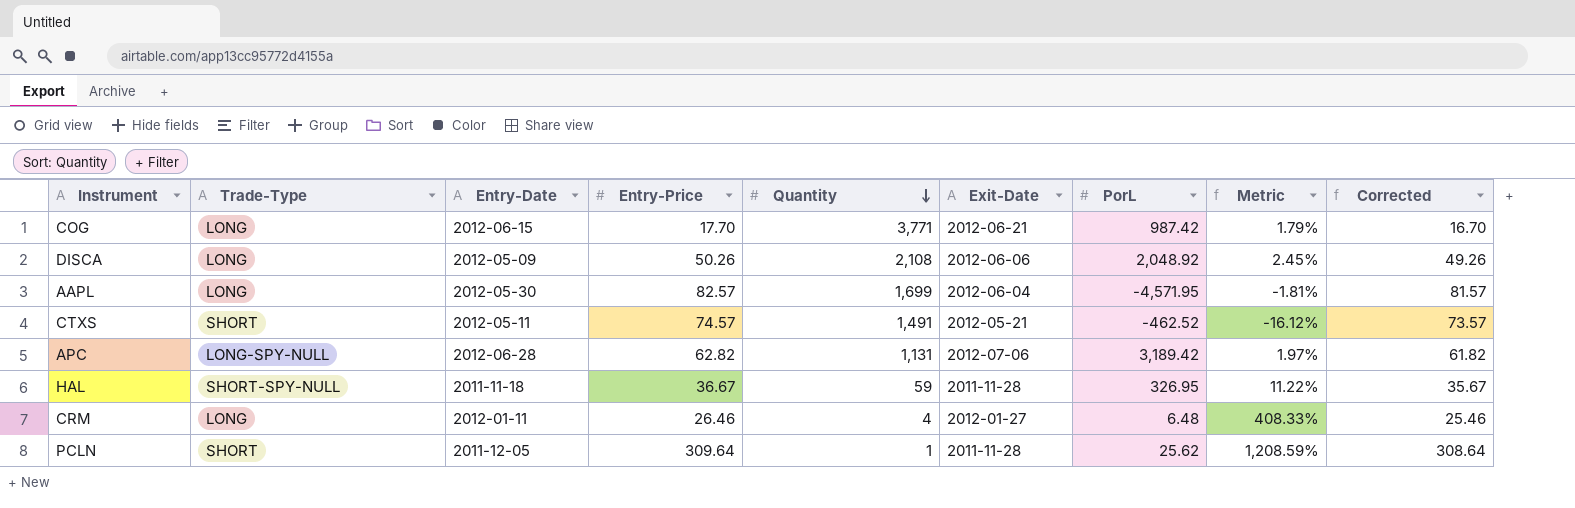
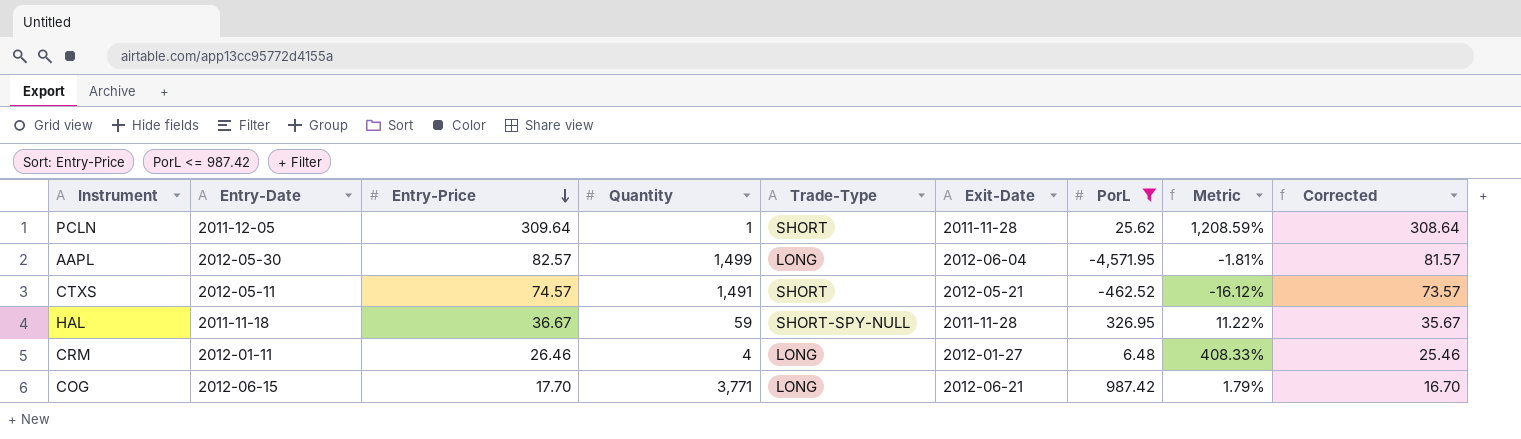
filter: none -> PorL <= 987.42
row order: Quantity descending -> Entry-Price descending
column Trade-Type | position: 2 -> 5
AAPL | Quantity: 1,699 -> 1,499

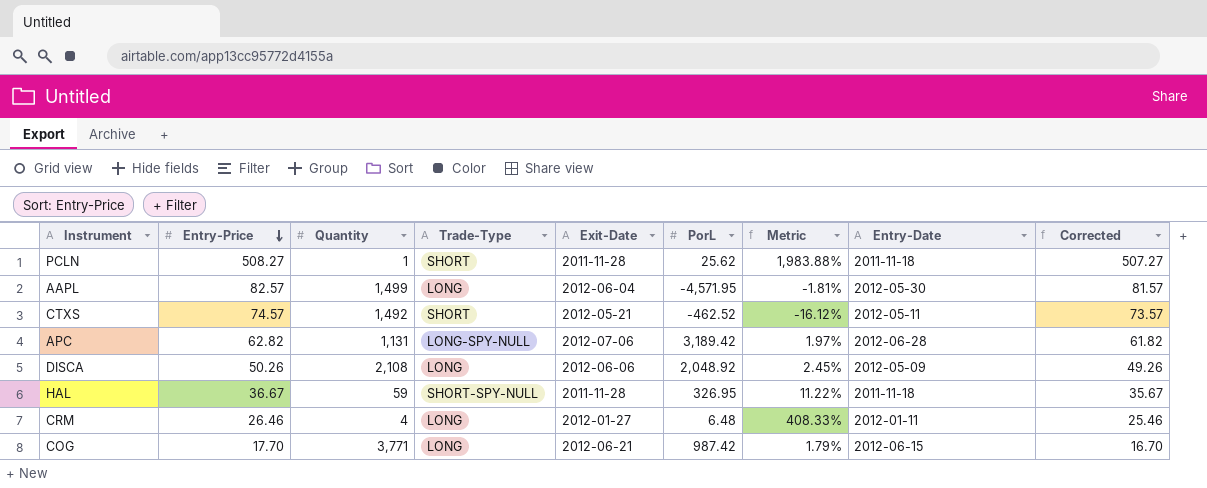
filter: PorL <= 987.42 -> none
column Entry-Date | position: 2 -> 8
PCLN | Entry-Price: 309.64 -> 508.27
PCLN | Metric: 1,208.59% -> 1,983.88%
PCLN | Entry-Date: 2011-12-05 -> 2011-11-18
PCLN | Corrected: 308.64 -> 507.27
CTXS | Quantity: 1,491 -> 1,492

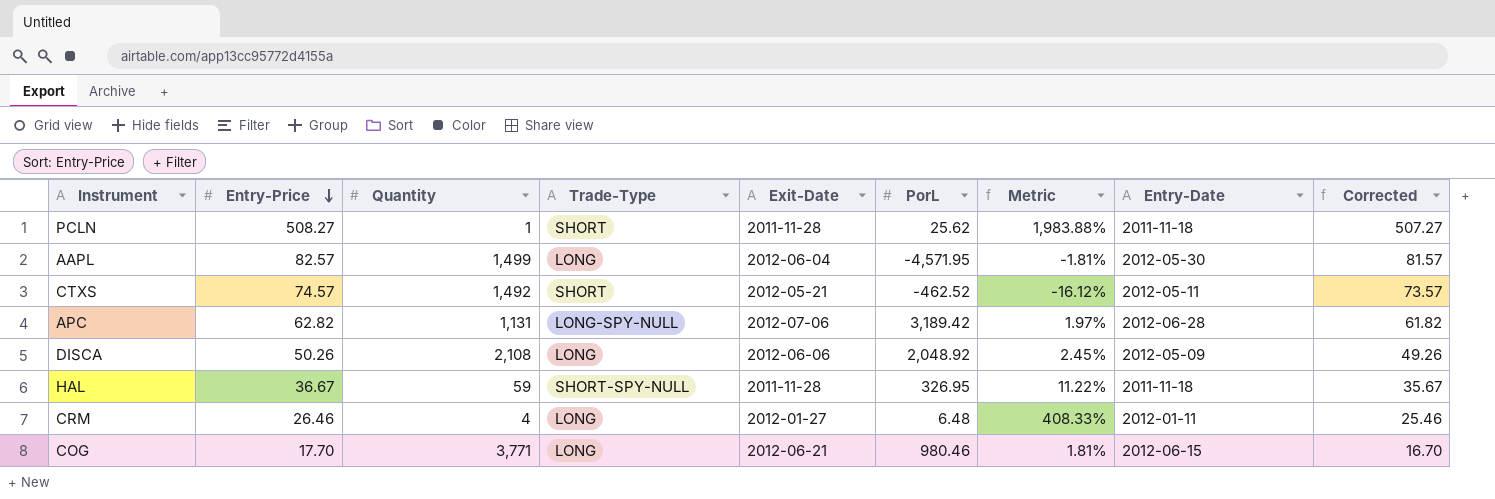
COG | PorL: 987.42 -> 980.46
COG | Metric: 1.79% -> 1.81%

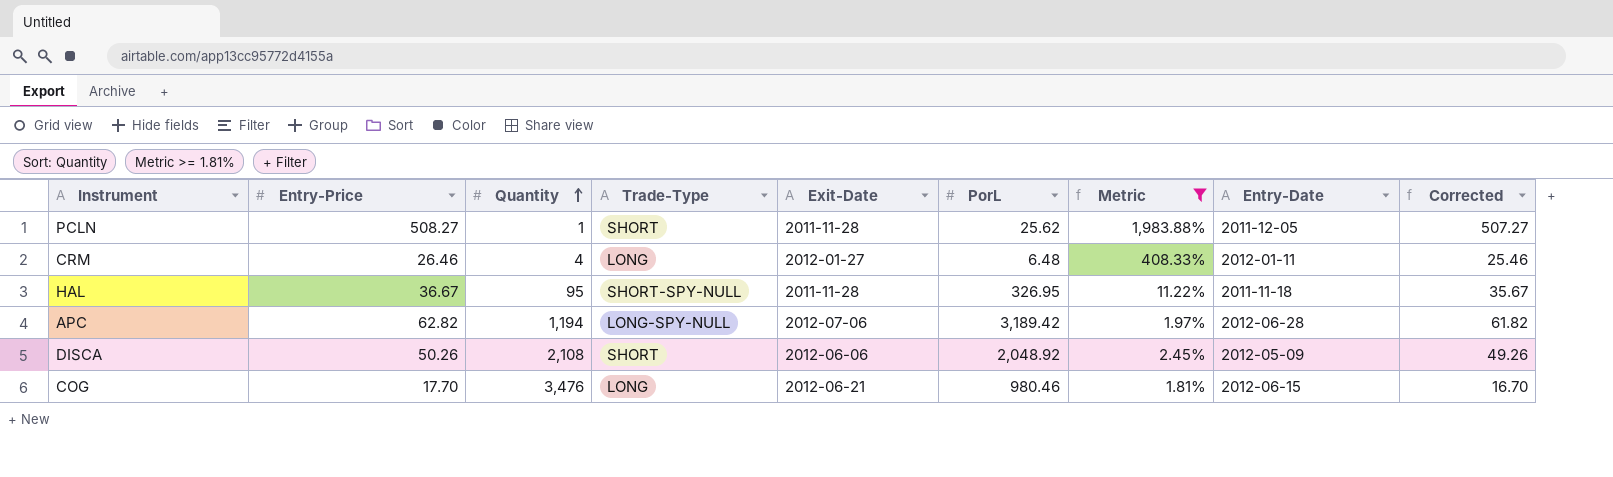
filter: none -> Metric >= 1.81%
row order: Entry-Price descending -> Quantity ascending
PCLN | Entry-Date: 2011-11-18 -> 2011-12-05
HAL | Quantity: 59 -> 95
APC | Quantity: 1,131 -> 1,194
DISCA | Trade-Type: LONG -> SHORT
COG | Quantity: 3,771 -> 3,476

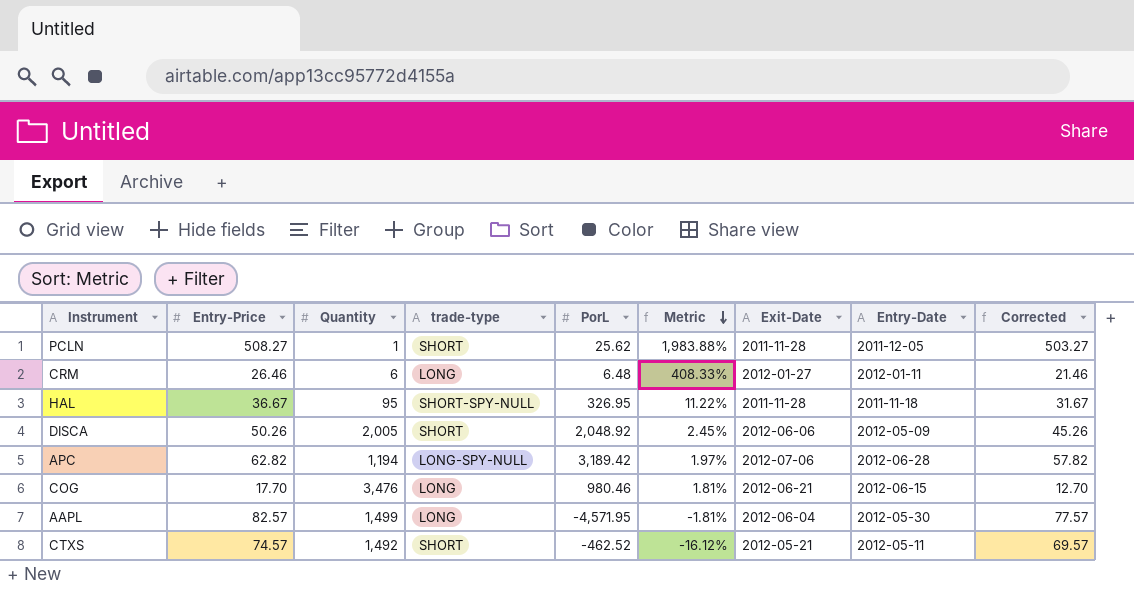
filter: Metric >= 1.81% -> none
row order: Quantity ascending -> Metric descending
column name: Trade-Type -> trade-type
column Exit-Date | position: 5 -> 7
column Corrected | formula: [Entry-Price] - 1 -> [Entry-Price] - 5
CRM | Quantity: 4 -> 6
DISCA | Quantity: 2,108 -> 2,005

